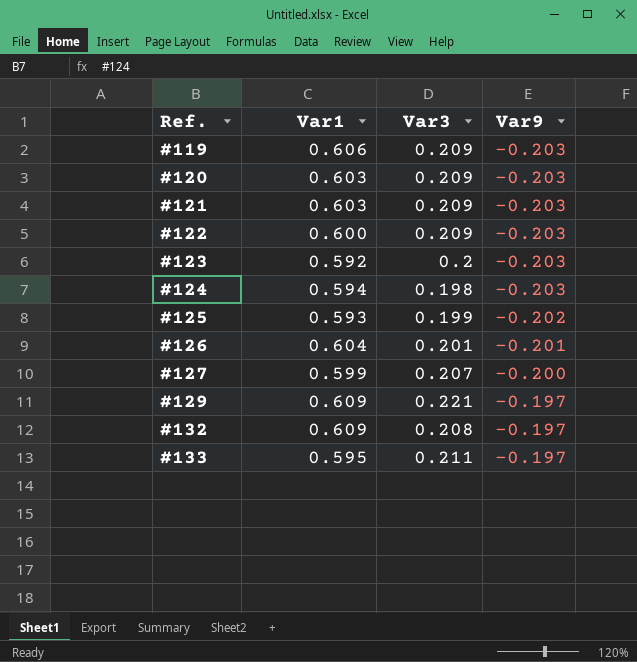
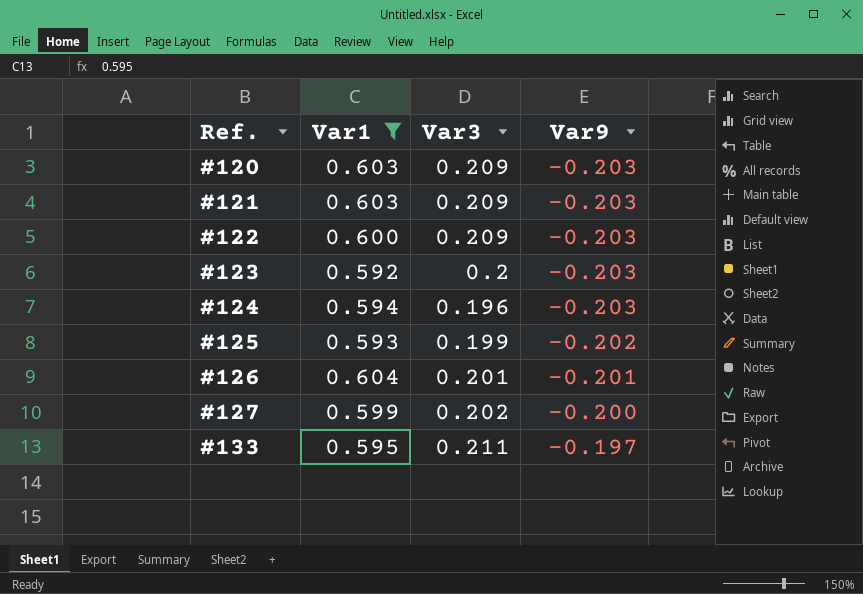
filter: none -> Var1 <= 0.604
#124 | Var3: 0.198 -> 0.196
#127 | Var3: 0.207 -> 0.202

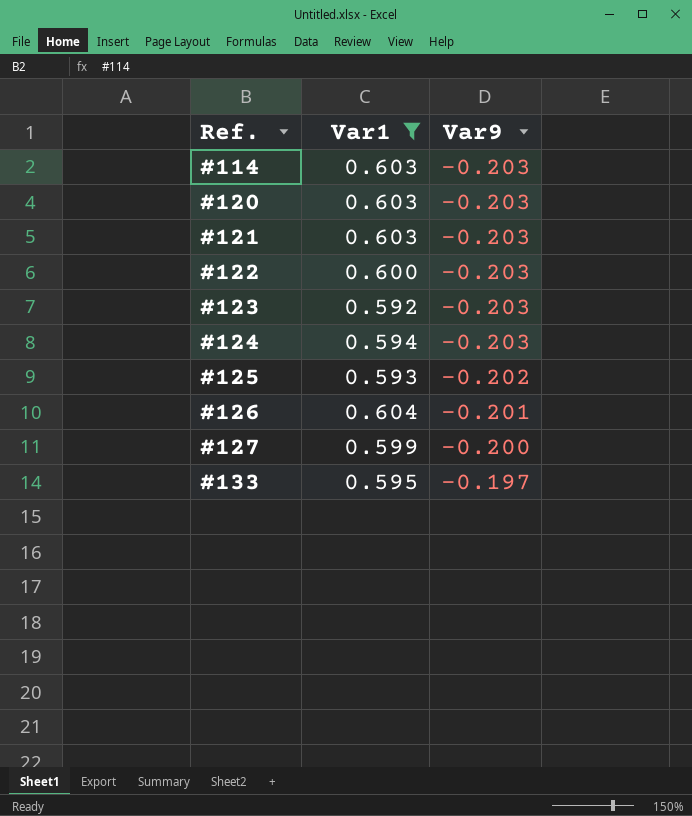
column Var3 | position: 3 -> none
row #114: none -> 0.603 | -0.203

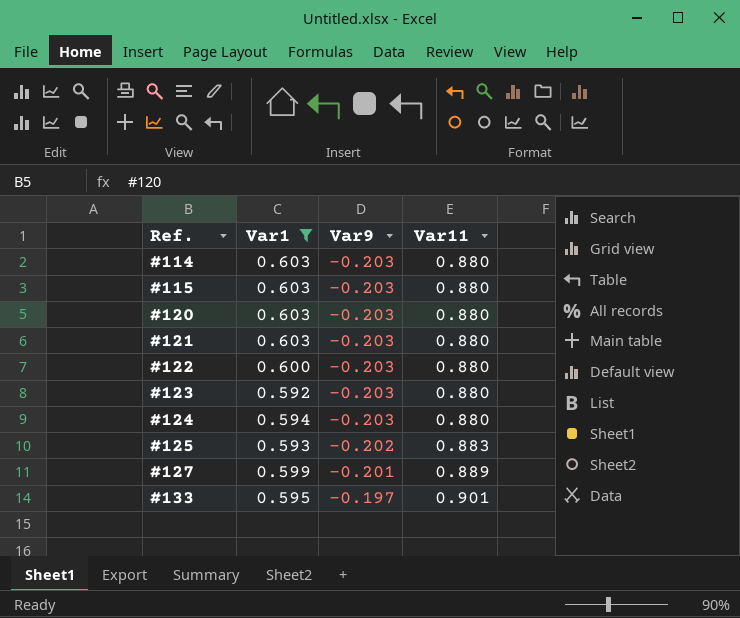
column Var11 | position: none -> 4
row #126: 0.604 | -0.201 -> none
row #115: none -> 0.603 | -0.203 | 0.880
#127 | Var9: -0.200 -> -0.201

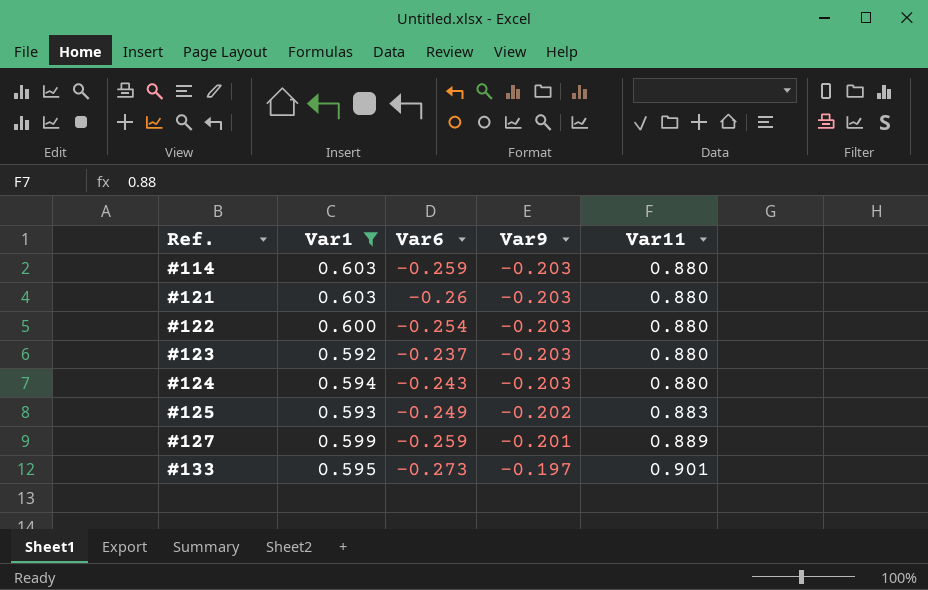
column Var6 | position: none -> 3
row #115: 0.603 | -0.203 | 0.880 -> none
row #120: 0.603 | -0.203 | 0.880 -> none

